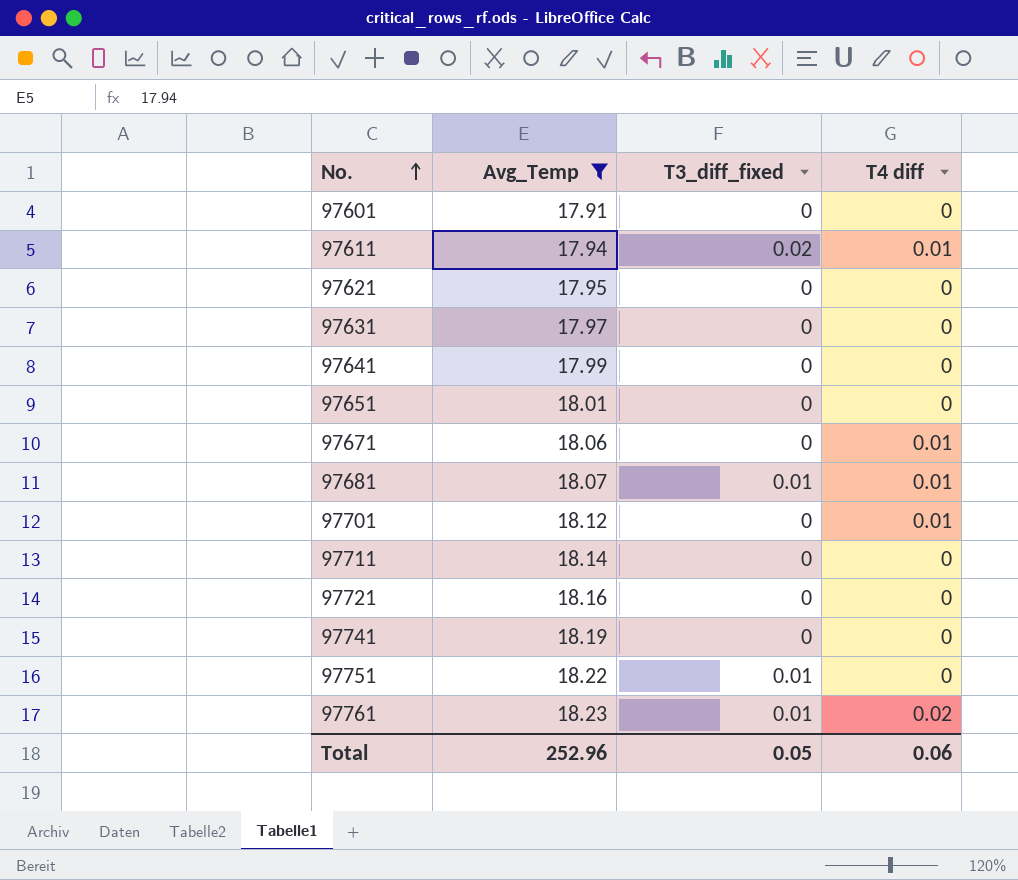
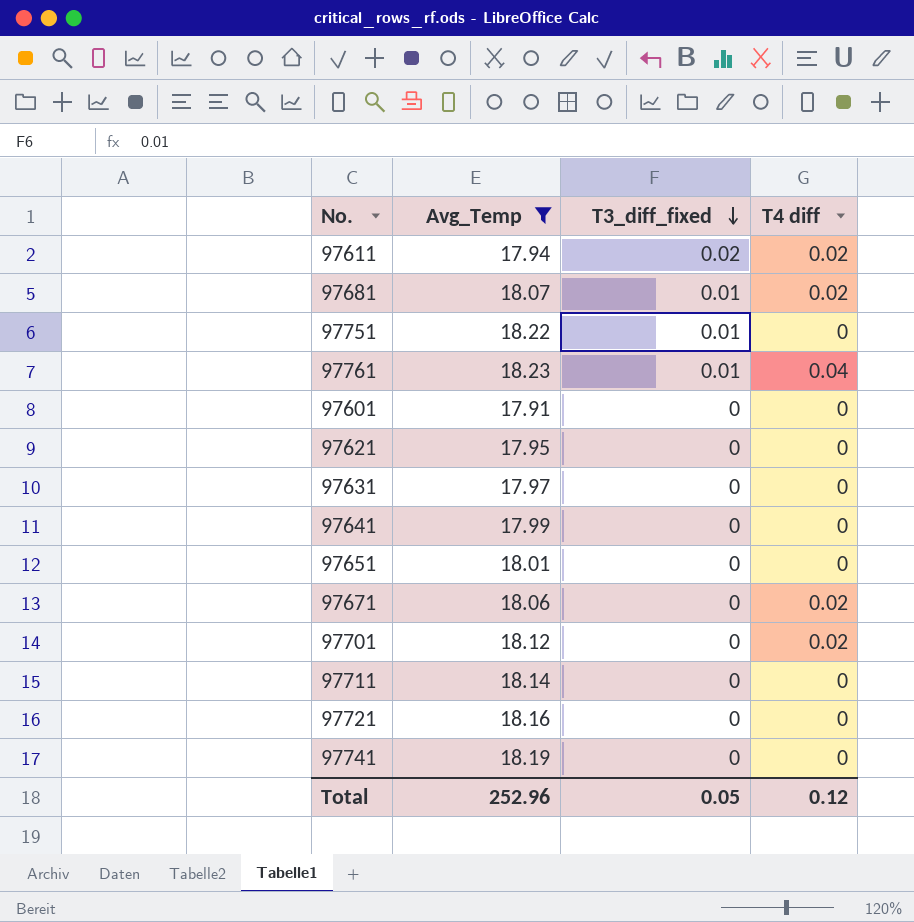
row order: No. ascending -> T3_diff_fixed descending
97611 | T4 diff: 0.01 -> 0.02
97681 | T4 diff: 0.01 -> 0.02
97761 | T4 diff: 0.02 -> 0.04
97671 | T4 diff: 0.01 -> 0.02
97701 | T4 diff: 0.01 -> 0.02
Total | T4 diff: 0.06 -> 0.12

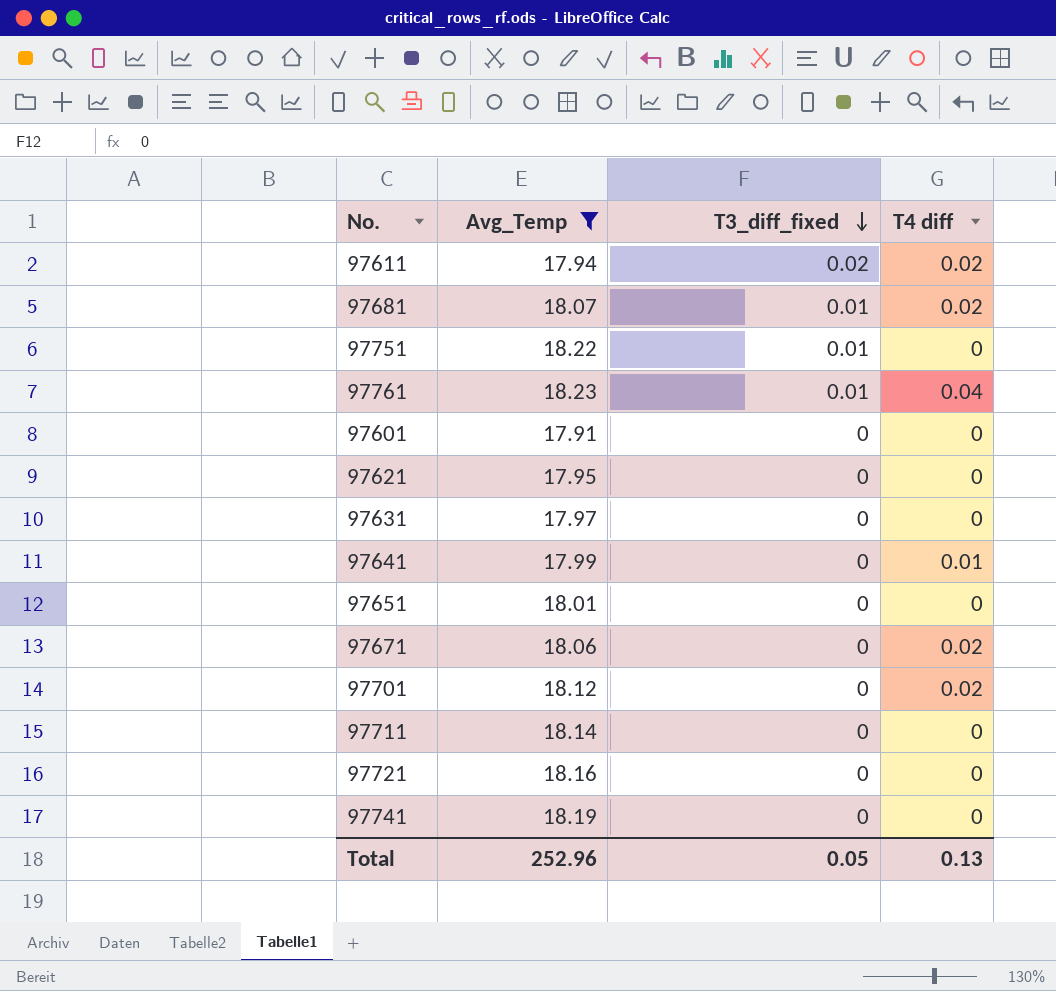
97641 | T4 diff: 0 -> 0.01
Total | T4 diff: 0.12 -> 0.13

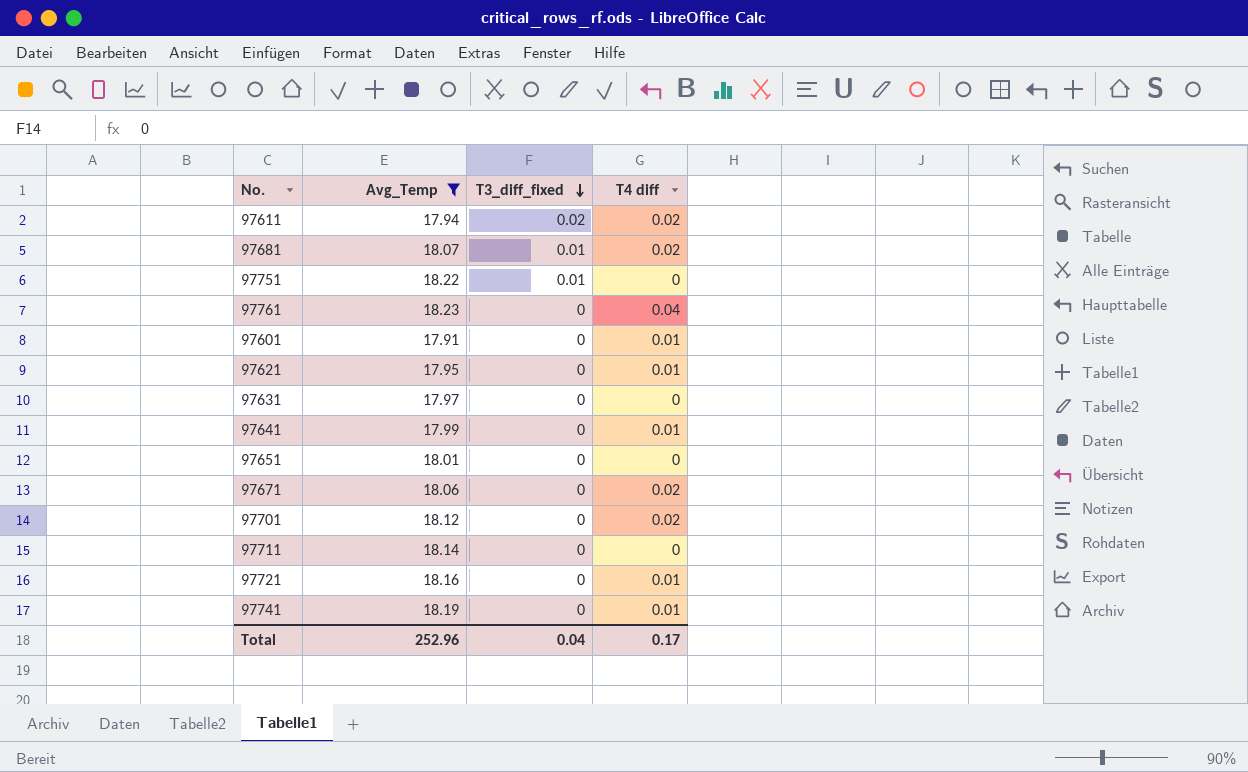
97761 | T3_diff_fixed: 0.01 -> 0
97601 | T4 diff: 0 -> 0.01
97621 | T4 diff: 0 -> 0.01
97721 | T4 diff: 0 -> 0.01
97741 | T4 diff: 0 -> 0.01
Total | T3_diff_fixed: 0.05 -> 0.04
Total | T4 diff: 0.13 -> 0.17

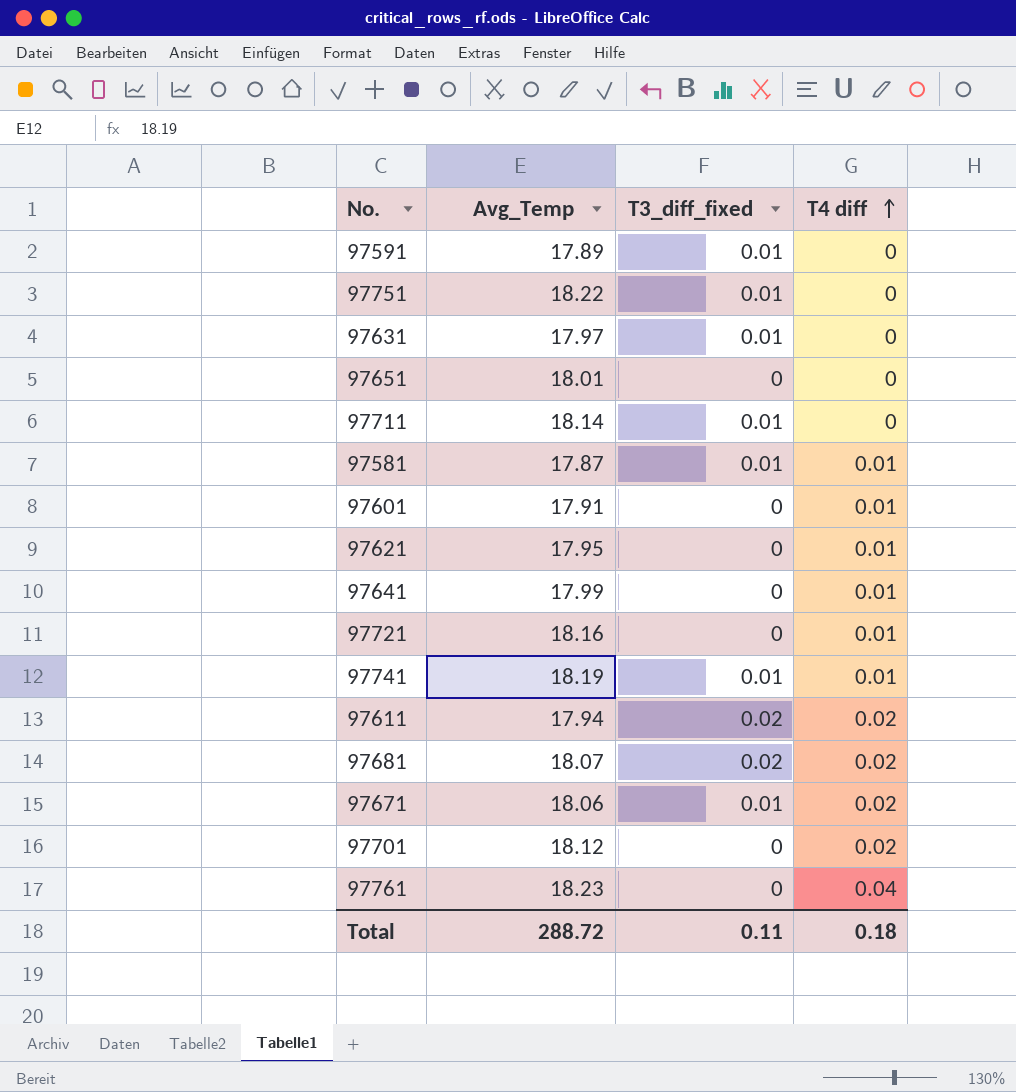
filter: Avg_Temp >= 17.91 -> none
row order: T3_diff_fixed descending -> T4 diff ascending
97631 | T3_diff_fixed: 0 -> 0.01
97711 | T3_diff_fixed: 0 -> 0.01
97741 | T3_diff_fixed: 0 -> 0.01
97681 | T3_diff_fixed: 0.01 -> 0.02
97671 | T3_diff_fixed: 0 -> 0.01
Total | Avg_Temp: 252.96 -> 288.72
Total | T3_diff_fixed: 0.04 -> 0.11
Total | T4 diff: 0.17 -> 0.18

